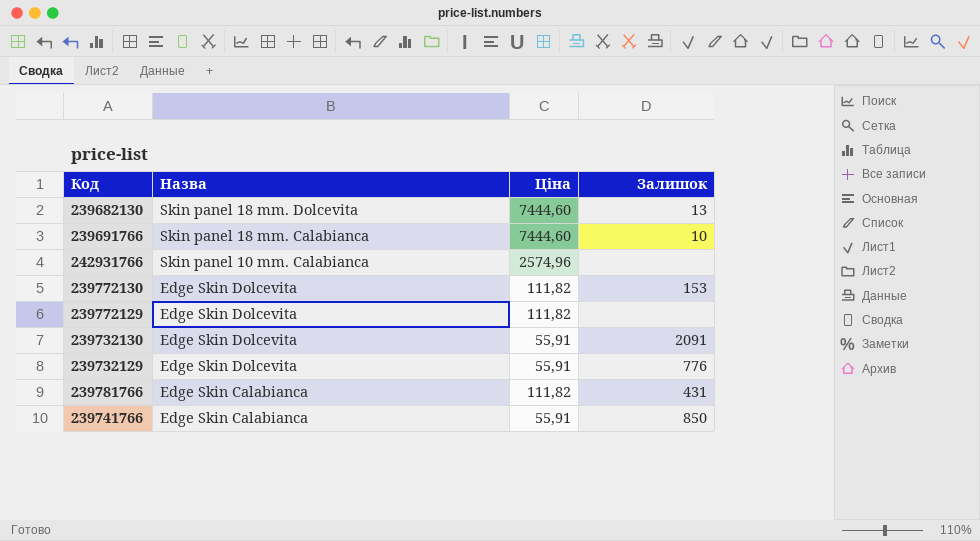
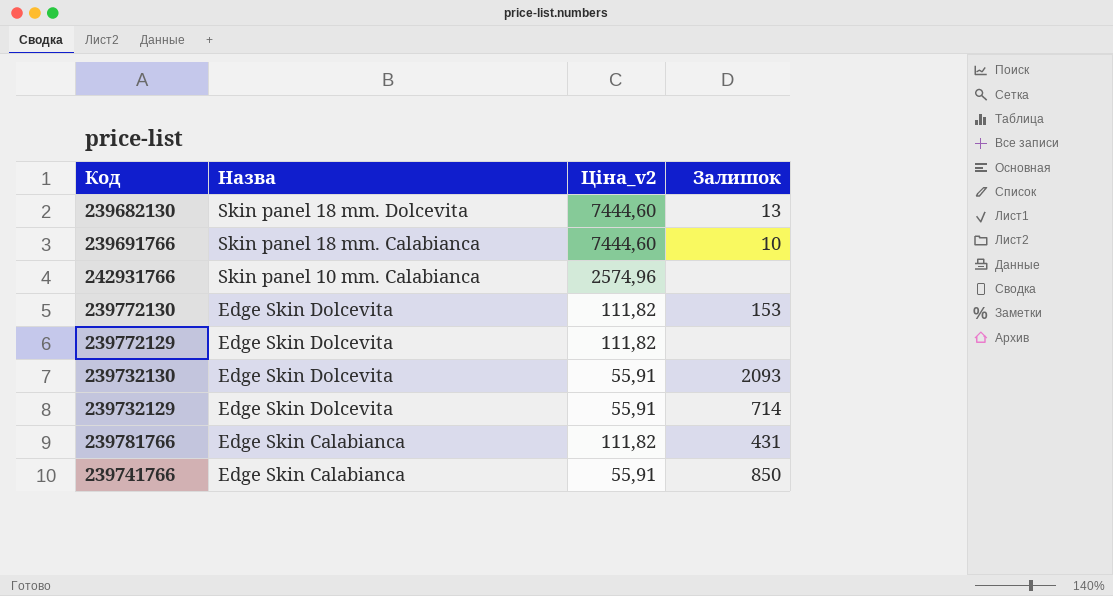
column name: Ціна -> Ціна_v2
239732130 | Залишок: 2091 -> 2093
239732129 | Залишок: 776 -> 714

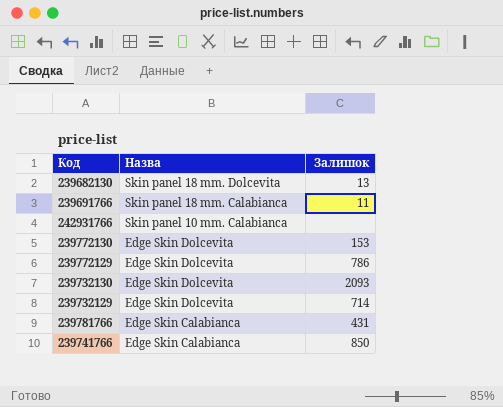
column Ціна_v2 | position: 3 -> none
239691766 | Залишок: 10 -> 11
239772129 | Залишок: none -> 786

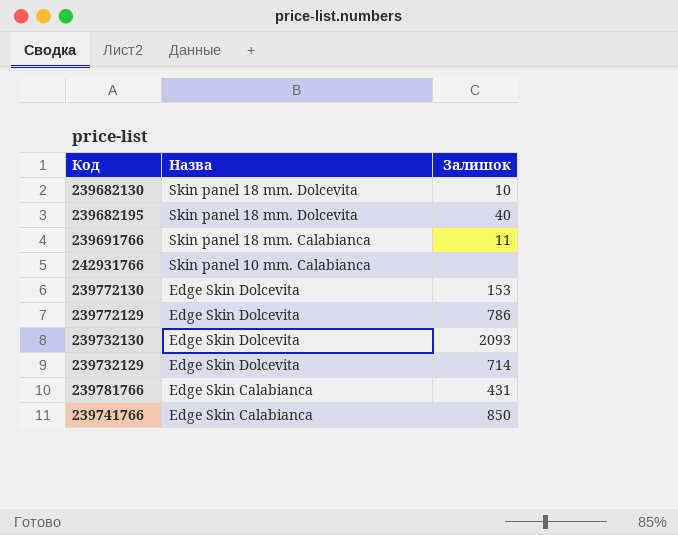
239682130 | Залишок: 13 -> 10
row 239682195: none -> Skin panel 18 mm. Dolcevita | 40

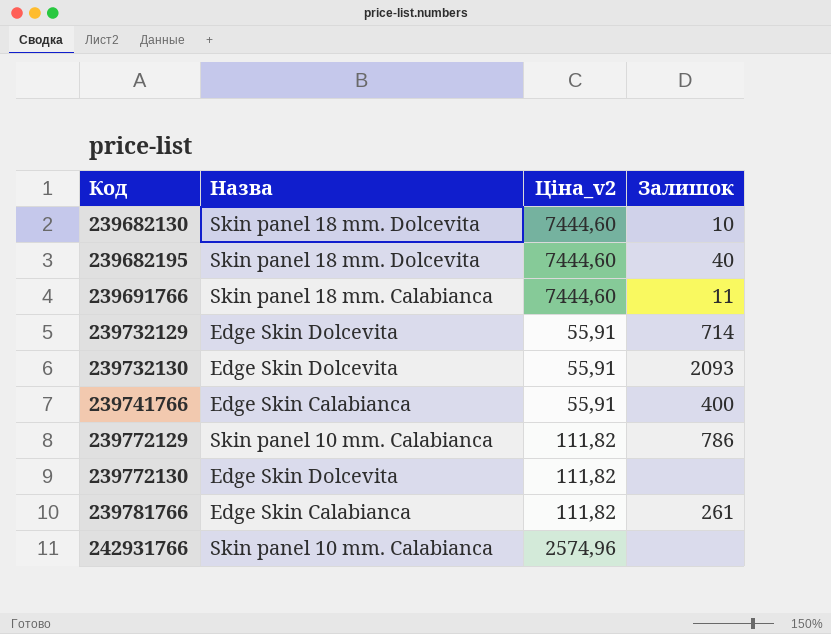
row order: Назва descending -> Код ascending
column Ціна_v2 | position: none -> 3
239741766 | Залишок: 850 -> 400
239772129 | Назва: Edge Skin Dolcevita -> Skin panel 10 mm. Calabianca
239772130 | Залишок: 153 -> none
239781766 | Залишок: 431 -> 261

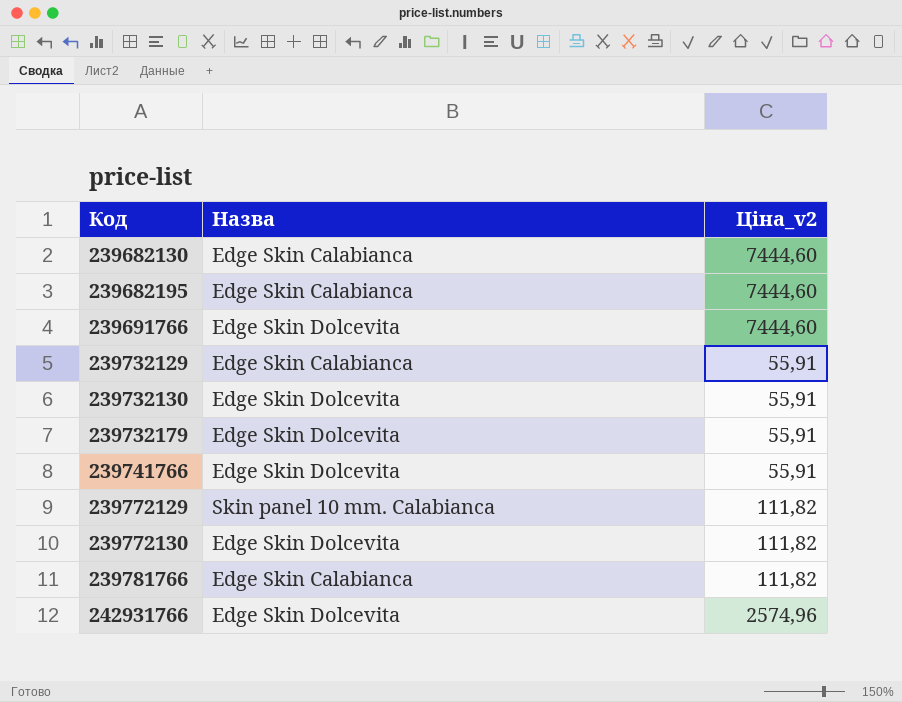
column Залишок | position: 4 -> none
239682130 | Назва: Skin panel 18 mm. Dolcevita -> Edge Skin Calabianca
239682195 | Назва: Skin panel 18 mm. Dolcevita -> Edge Skin Calabianca
239691766 | Назва: Skin panel 18 mm. Calabianca -> Edge Skin Dolcevita
239732129 | Назва: Edge Skin Dolcevita -> Edge Skin Calabianca
row 239732179: none -> Edge Skin Dolcevita | 55,91
239741766 | Назва: Edge Skin Calabianca -> Edge Skin Dolcevita
242931766 | Назва: Skin panel 10 mm. Calabianca -> Edge Skin Dolcevita

